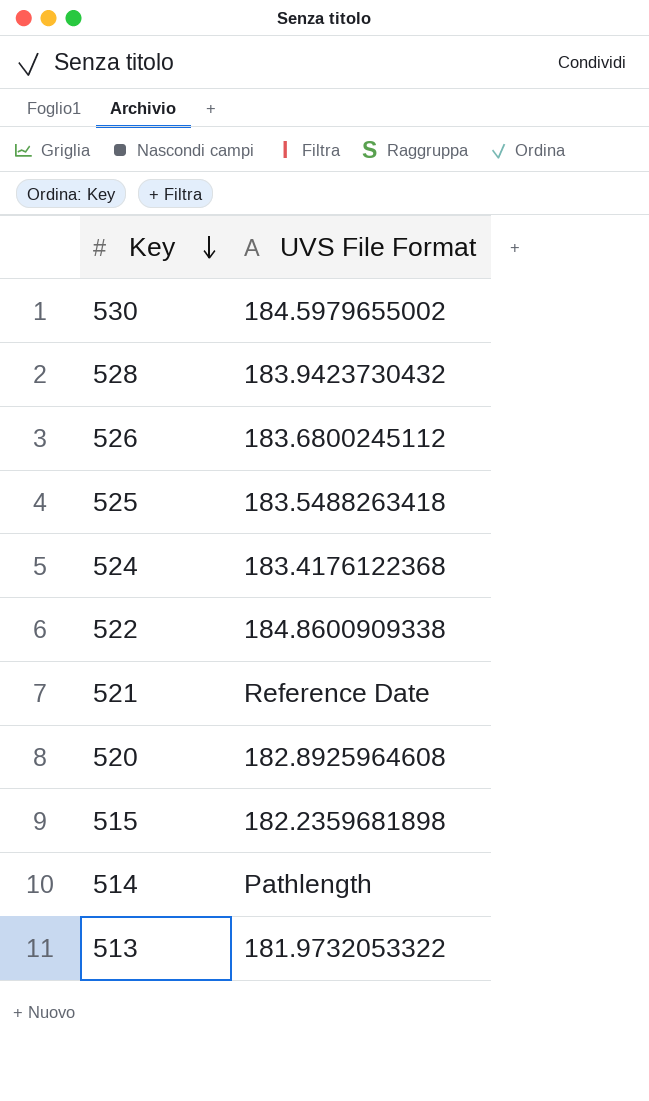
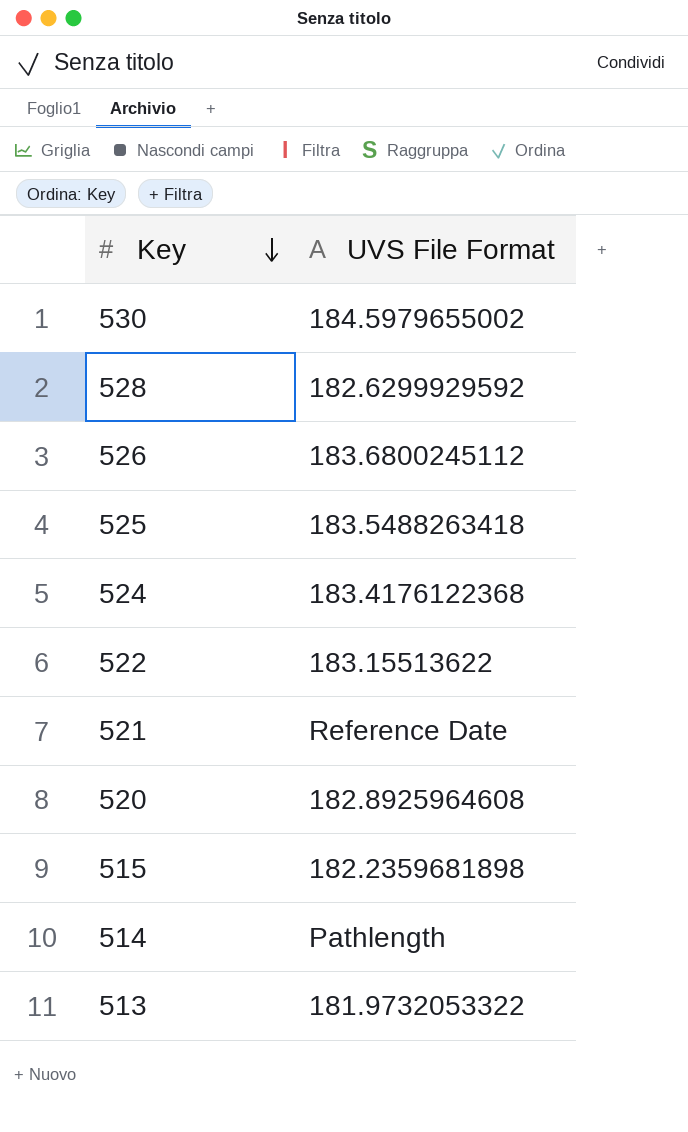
528 | UVS File Format: 183.9423730432 -> 182.6299929592
522 | UVS File Format: 184.8600909338 -> 183.15513622

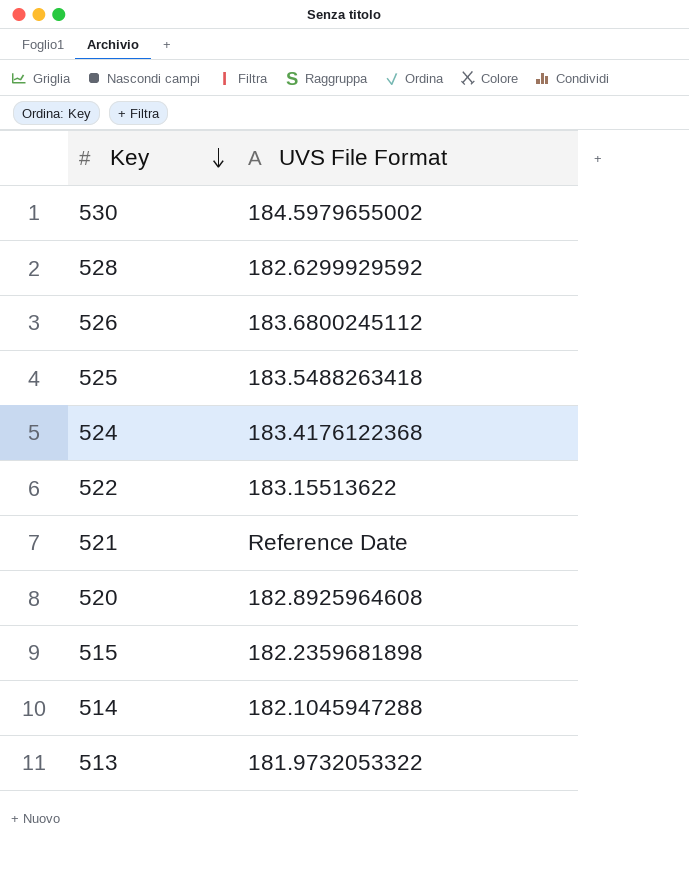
514 | UVS File Format: Pathlength -> 182.1045947288

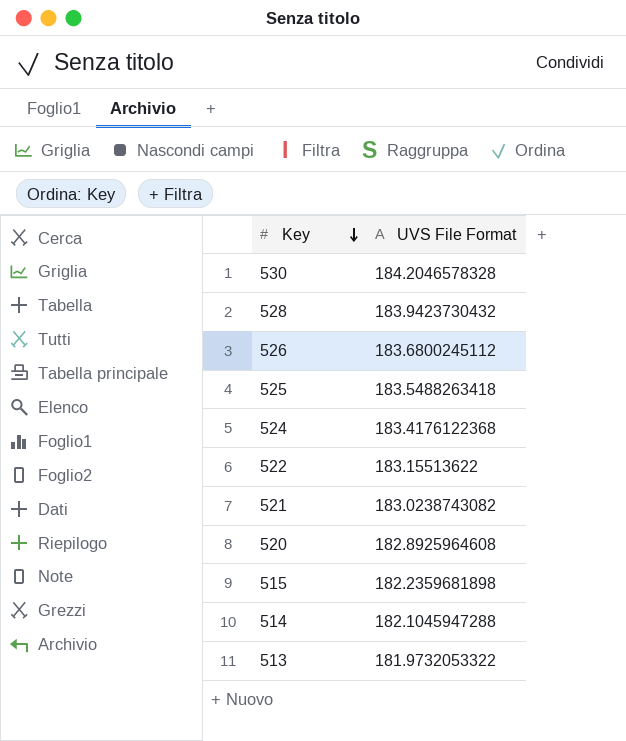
530 | UVS File Format: 184.5979655002 -> 184.2046578328
528 | UVS File Format: 182.6299929592 -> 183.9423730432
521 | UVS File Format: Reference Date -> 183.0238743082

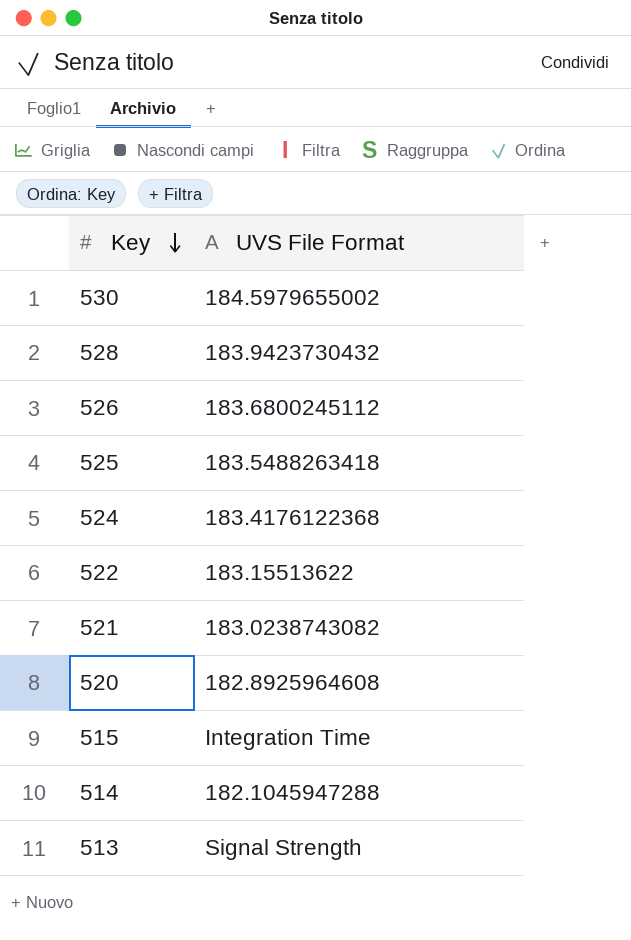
530 | UVS File Format: 184.2046578328 -> 184.5979655002
515 | UVS File Format: 182.2359681898 -> Integration Time
513 | UVS File Format: 181.9732053322 -> Signal Strength

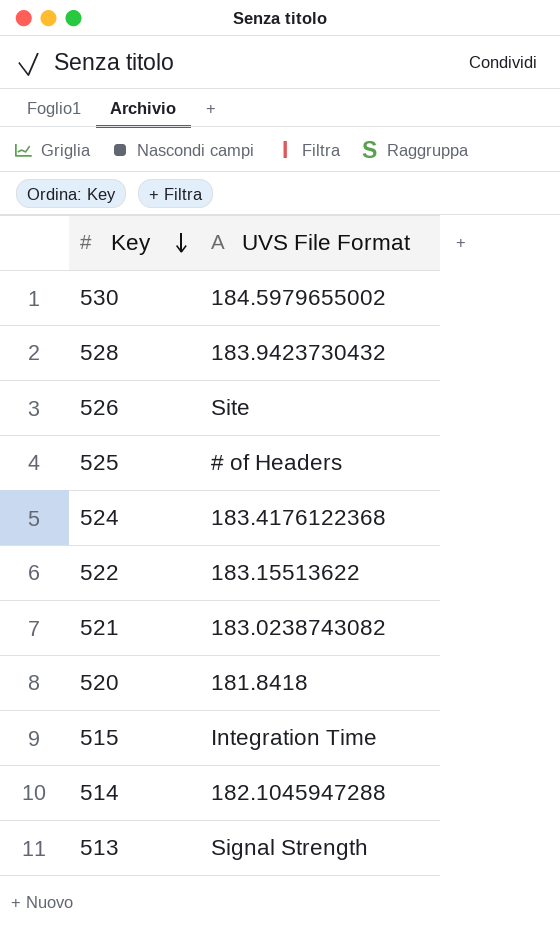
526 | UVS File Format: 183.6800245112 -> Site
525 | UVS File Format: 183.5488263418 -> # of Headers
520 | UVS File Format: 182.8925964608 -> 181.8418

